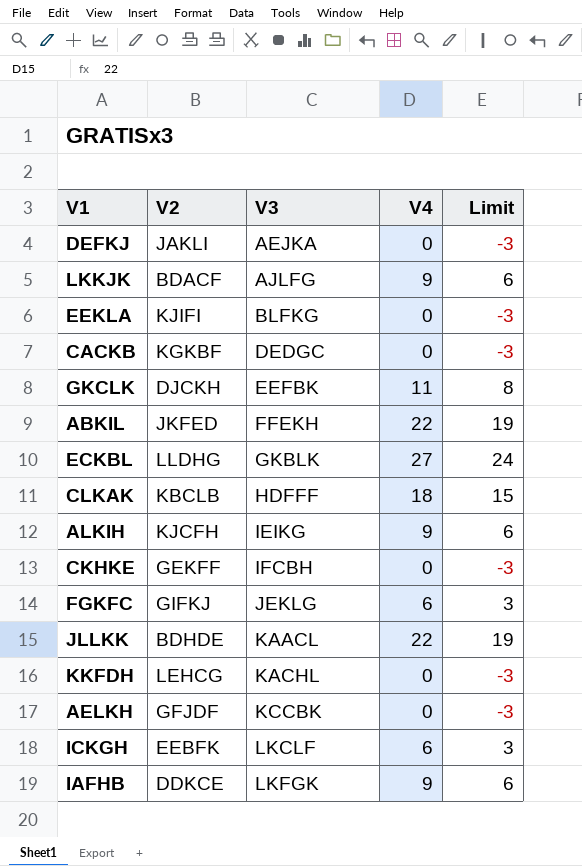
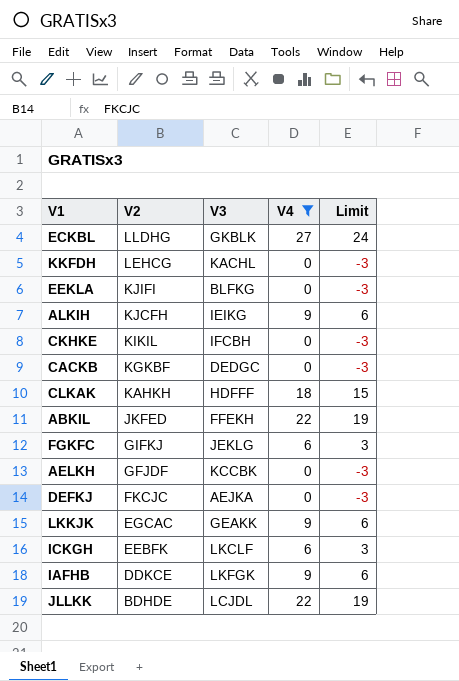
filter: none -> V4 != 11
row order: V3 ascending -> V2 descending
CKHKE | V2: GEKFF -> KIKIL
CLKAK | V2: KBCLB -> KAHKH
DEFKJ | V2: JAKLI -> FKCJC
LKKJK | V2: BDACF -> EGCAC
LKKJK | V3: AJLFG -> GEAKK
JLLKK | V3: KAACL -> LCJDL

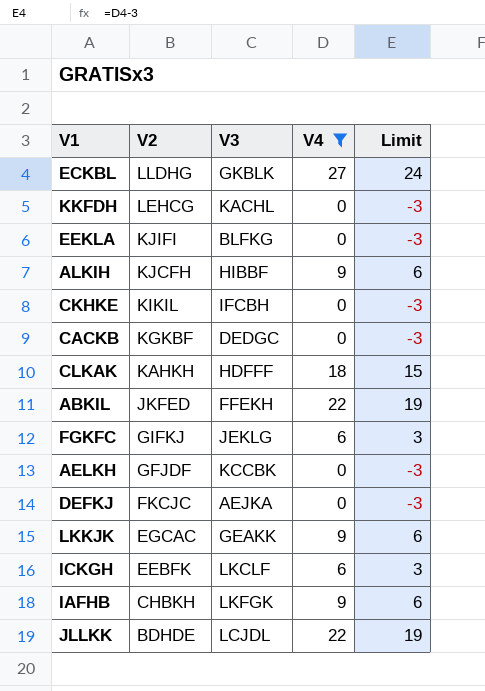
ALKIH | V3: IEIKG -> HIBBF
IAFHB | V2: DDKCE -> CHBKH

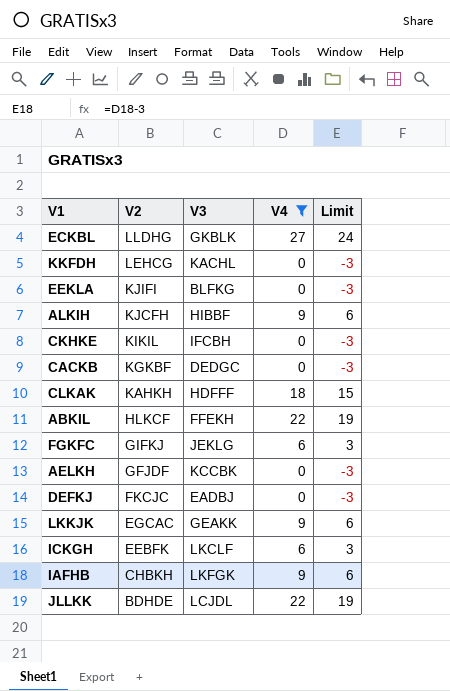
ABKIL | V2: JKFED -> HLKCF
DEFKJ | V3: AEJKA -> EADBJ

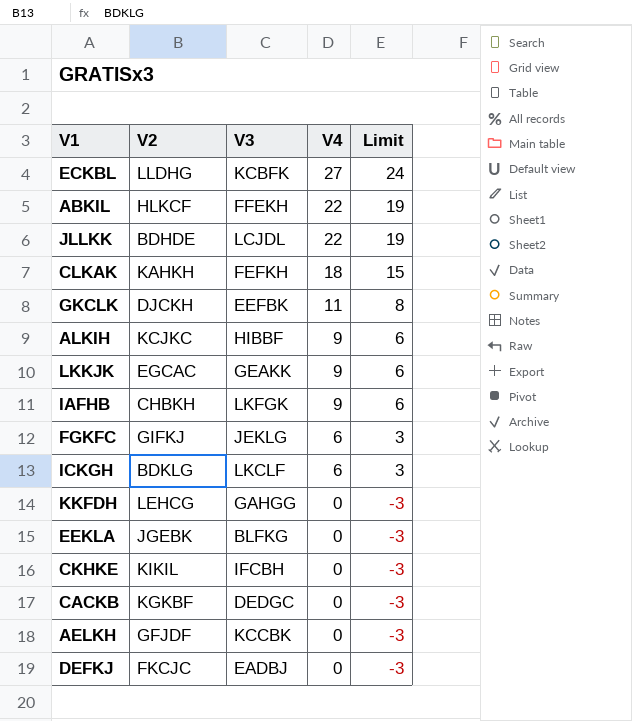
filter: V4 != 11 -> none
row order: V2 descending -> V4 descending
ECKBL | V3: GKBLK -> KCBFK
CLKAK | V3: HDFFF -> FEFKH
ALKIH | V2: KJCFH -> KCJKC
ICKGH | V2: EEBFK -> BDKLG
KKFDH | V3: KACHL -> GAHGG
EEKLA | V2: KJIFI -> JGEBK

